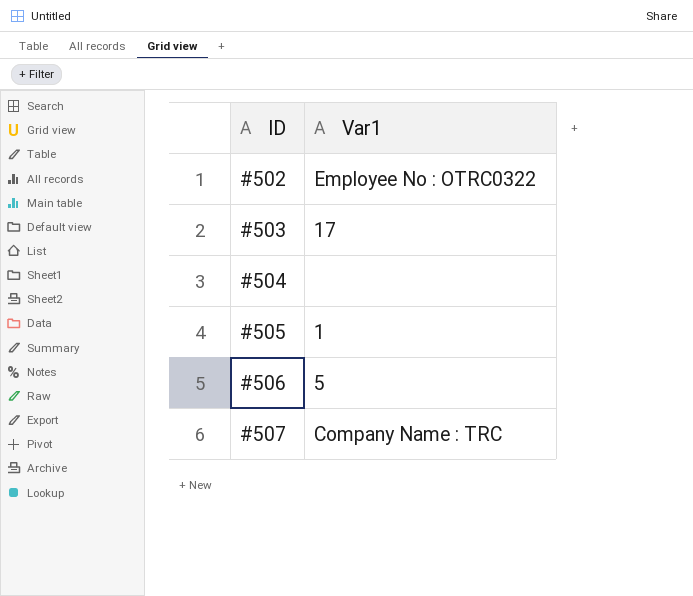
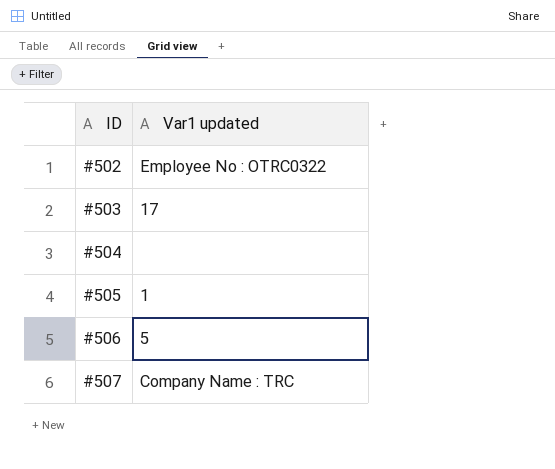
column name: Var1 -> Var1 updated

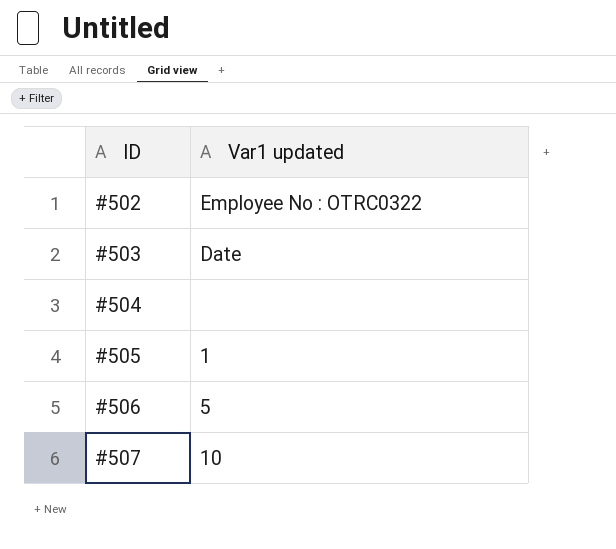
#503 | Var1 updated: 17 -> Date
#507 | Var1 updated: Company Name : TRC -> 10

